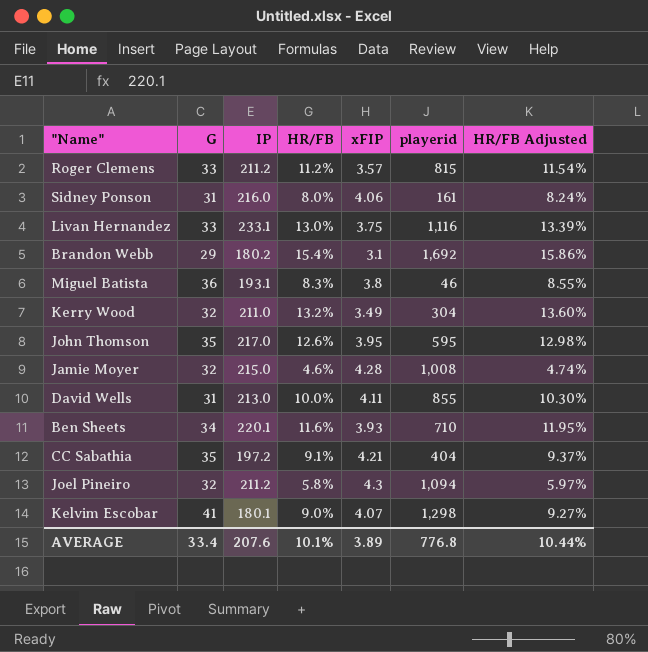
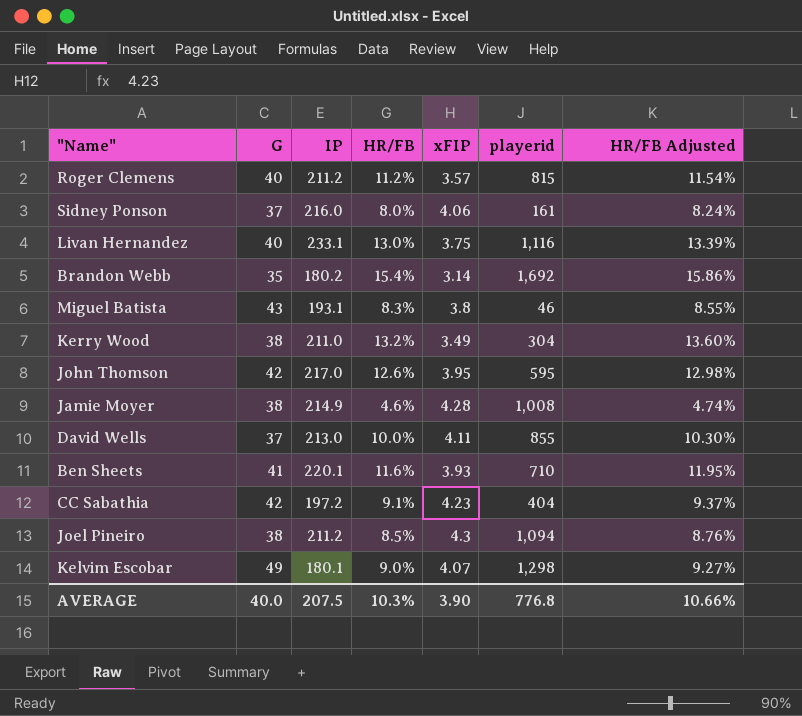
Roger Clemens | G: 33 -> 40
Sidney Ponson | G: 31 -> 37
Livan Hernandez | G: 33 -> 40
Brandon Webb | G: 29 -> 35
Brandon Webb | xFIP: 3.1 -> 3.14
Miguel Batista | G: 36 -> 43
Kerry Wood | G: 32 -> 38
John Thomson | G: 35 -> 42
Jamie Moyer | G: 32 -> 38
Jamie Moyer | IP: 215.0 -> 214.9
David Wells | G: 31 -> 37
Ben Sheets | G: 34 -> 41
CC Sabathia | G: 35 -> 42
CC Sabathia | xFIP: 4.21 -> 4.23
Joel Pineiro | G: 32 -> 38
Joel Pineiro | HR/FB: 5.8% -> 8.5%
Joel Pineiro | HR/FB Adjusted: 5.97% -> 8.76%
Kelvim Escobar | G: 41 -> 49
AVERAGE | G: 33.4 -> 40.0
AVERAGE | IP: 207.6 -> 207.5
AVERAGE | HR/FB: 10.1% -> 10.3%
AVERAGE | xFIP: 3.89 -> 3.90
AVERAGE | HR/FB Adjusted: 10.44% -> 10.66%

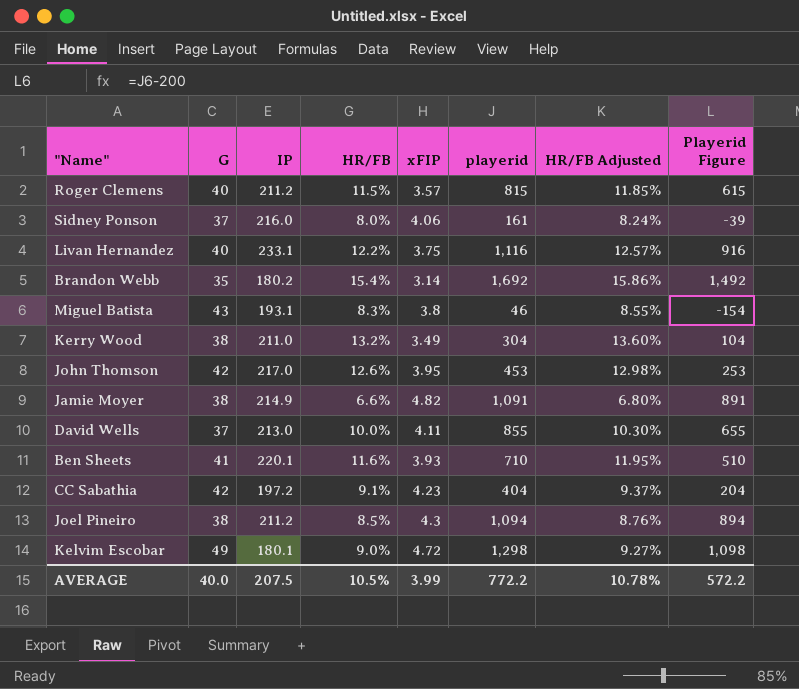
column Playerid Figure | formula: none -> [playerid] - 200
Roger Clemens | HR/FB: 11.2% -> 11.5%
Roger Clemens | HR/FB Adjusted: 11.54% -> 11.85%
Livan Hernandez | HR/FB: 13.0% -> 12.2%
Livan Hernandez | HR/FB Adjusted: 13.39% -> 12.57%
John Thomson | playerid: 595 -> 453
Jamie Moyer | HR/FB: 4.6% -> 6.6%
Jamie Moyer | xFIP: 4.28 -> 4.82
Jamie Moyer | playerid: 1,008 -> 1,091
Jamie Moyer | HR/FB Adjusted: 4.74% -> 6.80%
Kelvim Escobar | xFIP: 4.07 -> 4.72
AVERAGE | HR/FB: 10.3% -> 10.5%
AVERAGE | xFIP: 3.90 -> 3.99
AVERAGE | playerid: 776.8 -> 772.2
AVERAGE | HR/FB Adjusted: 10.66% -> 10.78%

